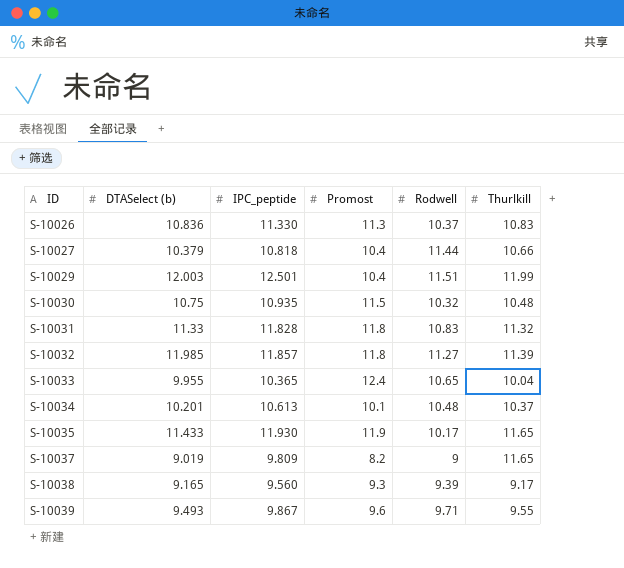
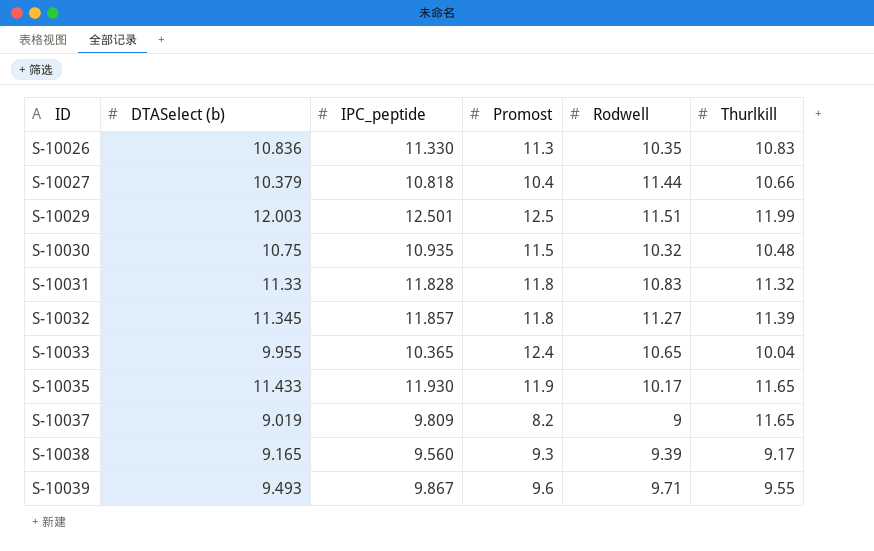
row S-10034: 10.201 | 10.613 | 10.1 | 10.48 | 10.37 -> none
S-10026 | Rodwell: 10.37 -> 10.35
S-10029 | Promost: 10.4 -> 12.5
S-10032 | DTASelect (b): 11.985 -> 11.345

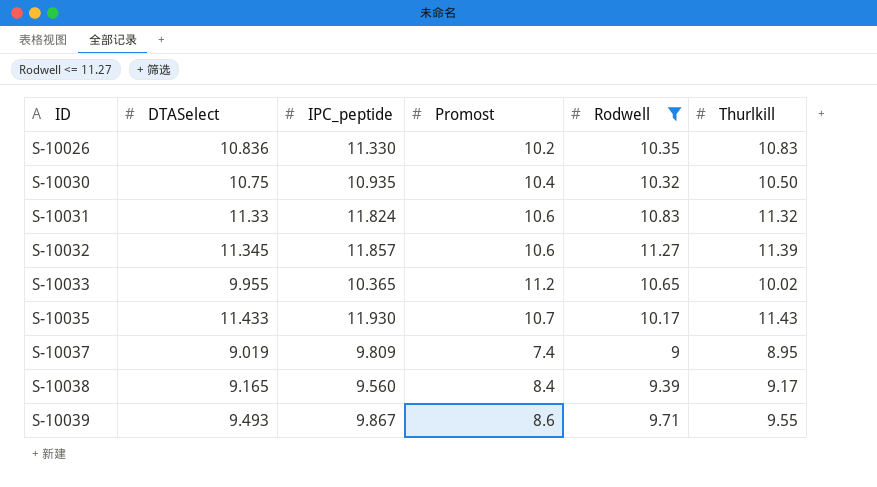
filter: none -> Rodwell <= 11.27
column name: DTASelect (b) -> DTASelect
S-10026 | Promost: 11.3 -> 10.2
S-10030 | Promost: 11.5 -> 10.4
S-10030 | Thurlkill: 10.48 -> 10.50
S-10031 | IPC_peptide: 11.828 -> 11.824
S-10031 | Promost: 11.8 -> 10.6
S-10032 | Promost: 11.8 -> 10.6
S-10033 | Promost: 12.4 -> 11.2
S-10033 | Thurlkill: 10.04 -> 10.02
S-10035 | Promost: 11.9 -> 10.7
S-10035 | Thurlkill: 11.65 -> 11.43
S-10037 | Promost: 8.2 -> 7.4
S-10037 | Thurlkill: 11.65 -> 8.95
S-10038 | Promost: 9.3 -> 8.4
S-10039 | Promost: 9.6 -> 8.6

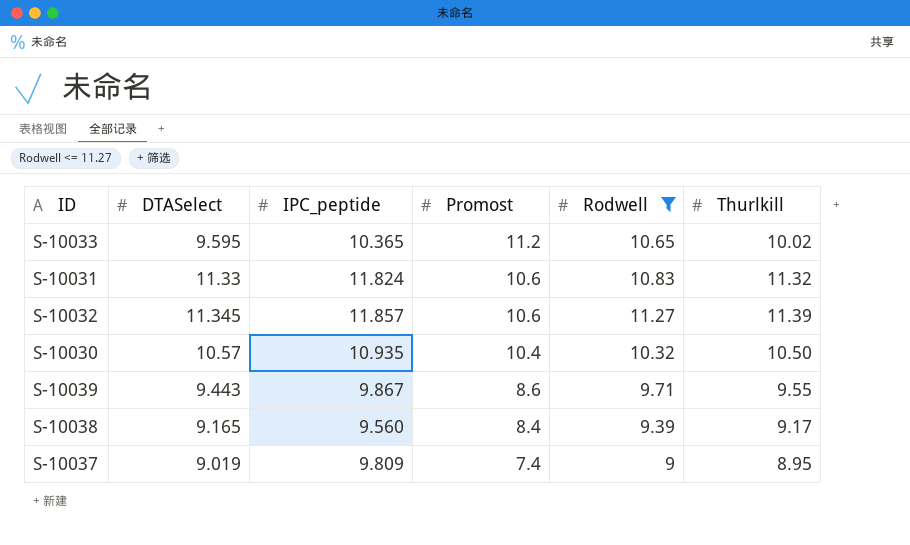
row order: ID ascending -> Promost descending
row S-10026: 10.836 | 11.330 | 10.2 | 10.35 | 10.83 -> none
row S-10035: 11.433 | 11.930 | 10.7 | 10.17 | 11.43 -> none
S-10033 | DTASelect: 9.955 -> 9.595
S-10030 | DTASelect: 10.75 -> 10.57
S-10039 | DTASelect: 9.493 -> 9.443

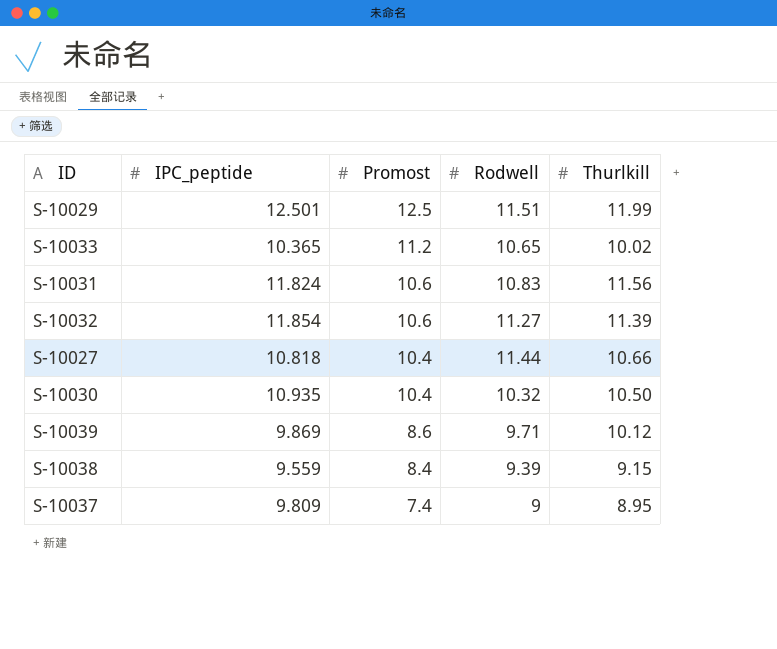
filter: Rodwell <= 11.27 -> none
column DTASelect | position: 2 -> none
S-10031 | Thurlkill: 11.32 -> 11.56
S-10032 | IPC_peptide: 11.857 -> 11.854
S-10039 | IPC_peptide: 9.867 -> 9.869
S-10039 | Thurlkill: 9.55 -> 10.12
S-10038 | IPC_peptide: 9.560 -> 9.559
S-10038 | Thurlkill: 9.17 -> 9.15

